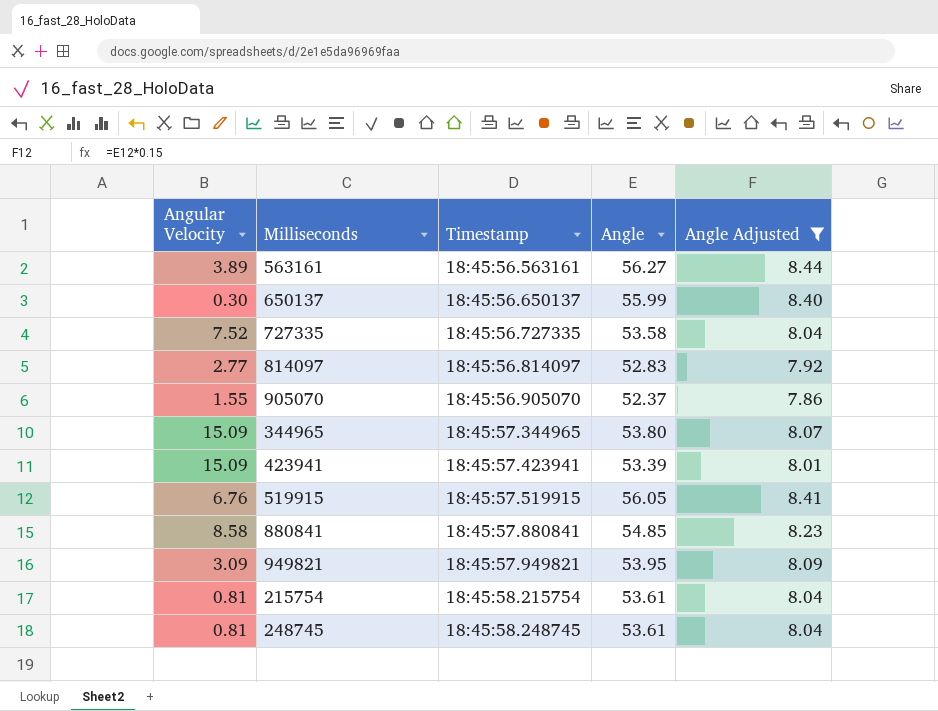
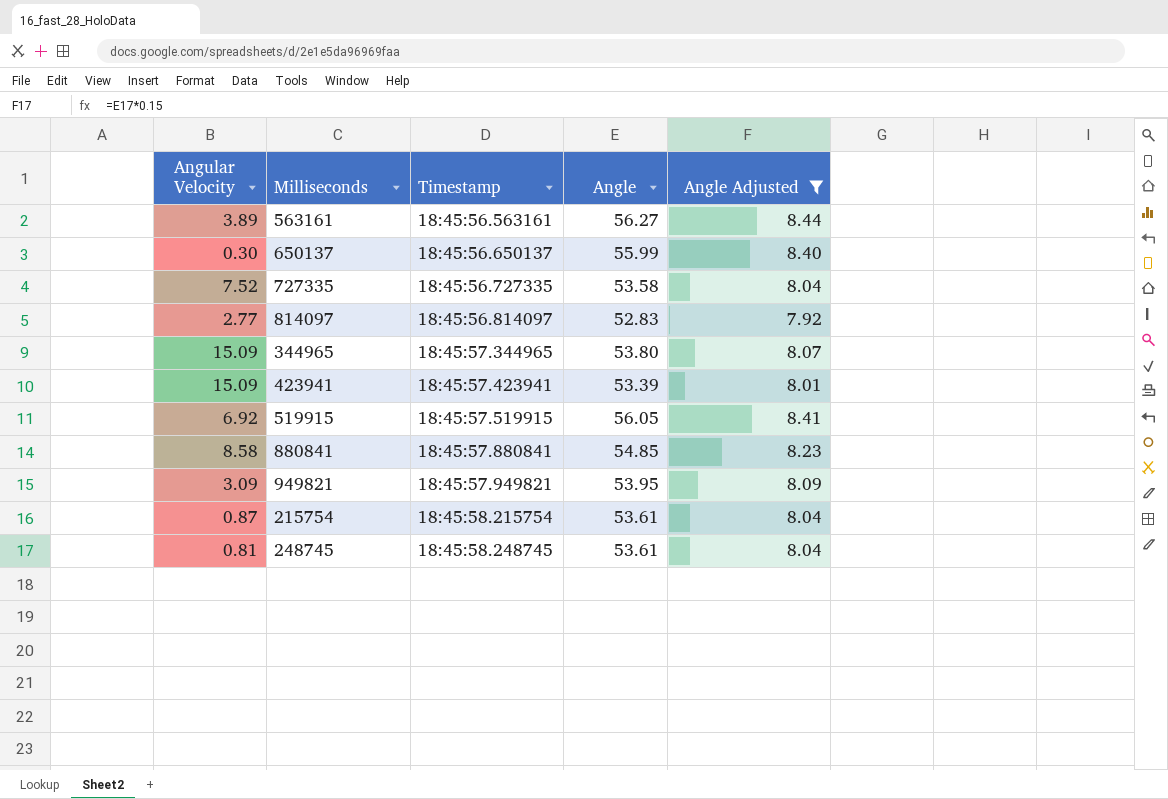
row 905070: 1.55 | 18:45:56.905070 | 52.37 | 7.86 -> none
519915 | Angular Velocity: 6.76 -> 6.92
215754 | Angular Velocity: 0.81 -> 0.87

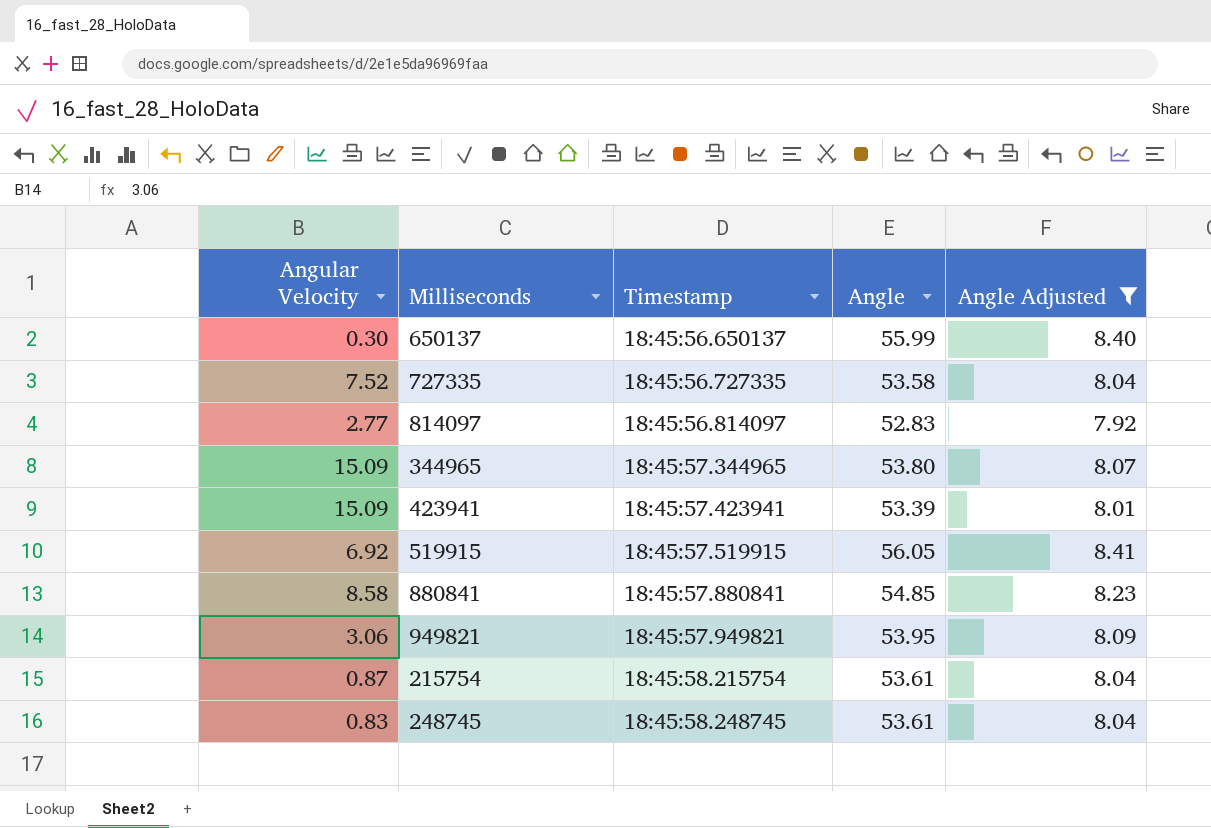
row 563161: 3.89 | 18:45:56.563161 | 56.27 | 8.44 -> none
949821 | Angular Velocity: 3.09 -> 3.06
248745 | Angular Velocity: 0.81 -> 0.83

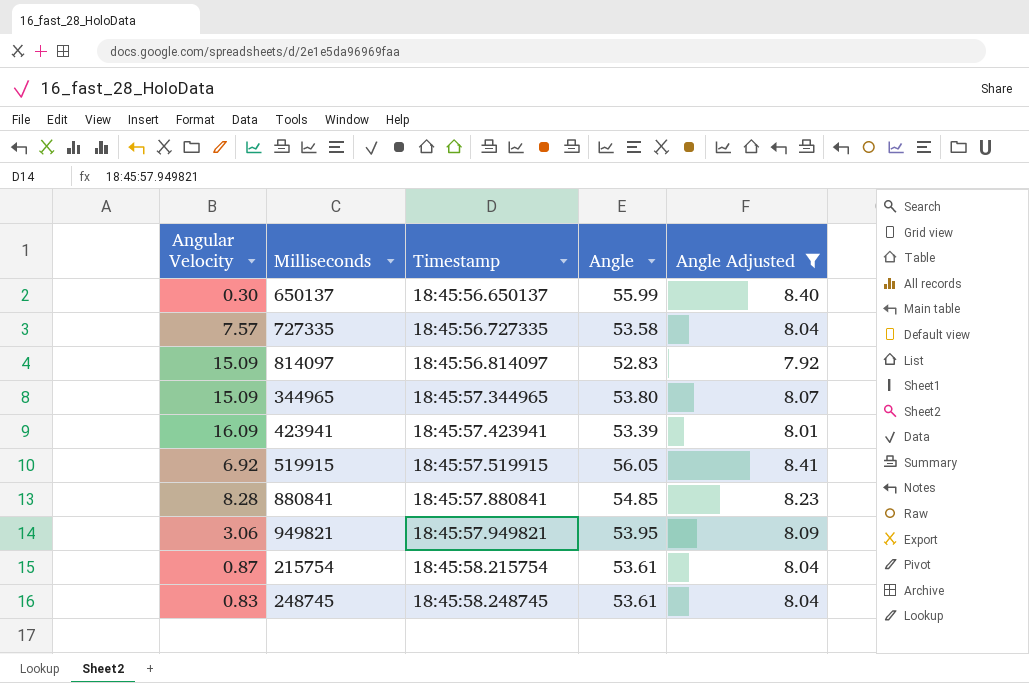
727335 | Angular Velocity: 7.52 -> 7.57
814097 | Angular Velocity: 2.77 -> 15.09
423941 | Angular Velocity: 15.09 -> 16.09
880841 | Angular Velocity: 8.58 -> 8.28

